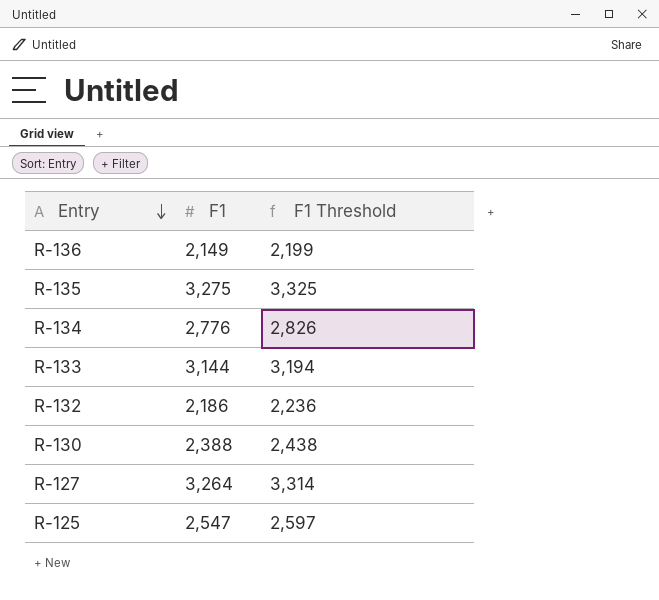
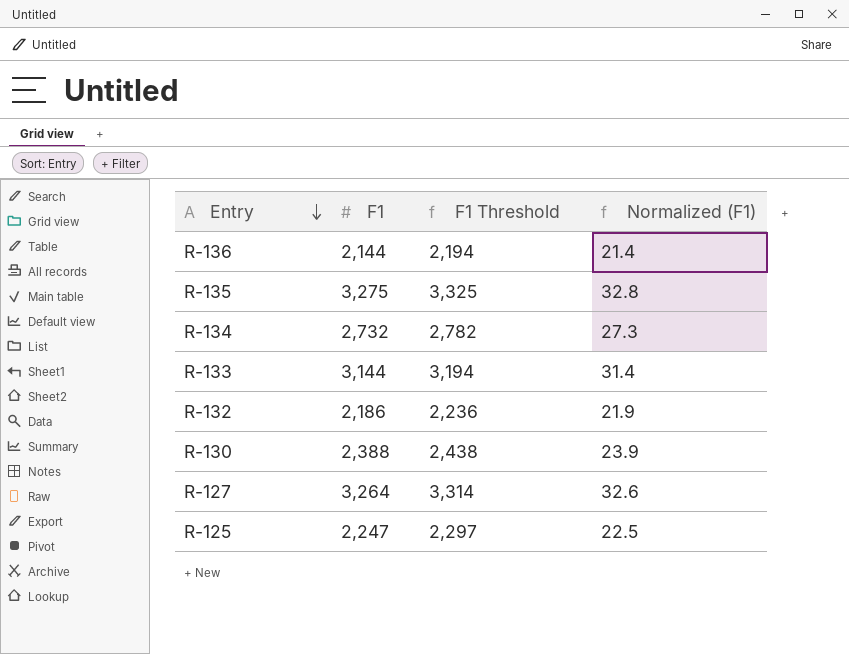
column Normalized (F1) | formula: none -> [F1] * 0.01
R-136 | F1: 2,149 -> 2,144
R-136 | F1 Threshold: 2,199 -> 2,194
R-134 | F1: 2,776 -> 2,732
R-134 | F1 Threshold: 2,826 -> 2,782
R-125 | F1: 2,547 -> 2,247
R-125 | F1 Threshold: 2,597 -> 2,297

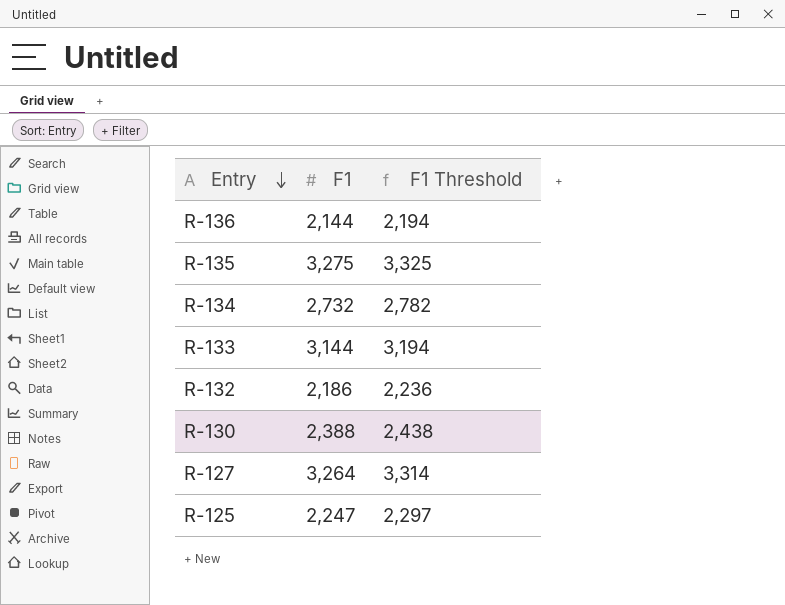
column Normalized (F1) | formula: [F1] * 0.01 -> none

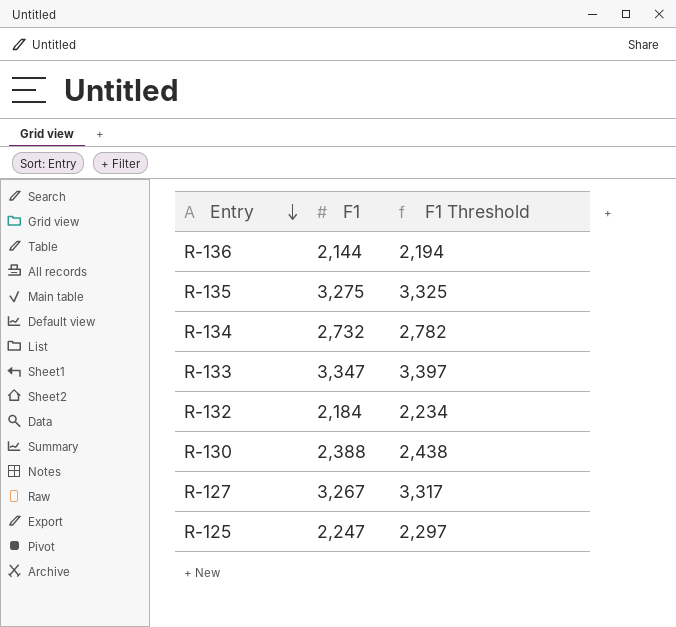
R-133 | F1: 3,144 -> 3,347
R-133 | F1 Threshold: 3,194 -> 3,397
R-132 | F1: 2,186 -> 2,184
R-132 | F1 Threshold: 2,236 -> 2,234
R-127 | F1: 3,264 -> 3,267
R-127 | F1 Threshold: 3,314 -> 3,317

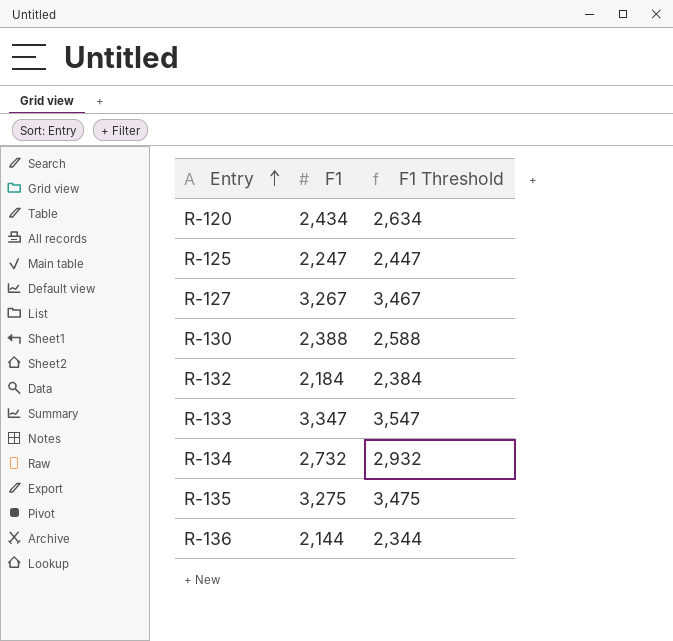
row order: Entry descending -> Entry ascending
column F1 Threshold | formula: [F1] + 50 -> [F1] + 200
row R-120: none -> 2,434 | 2,634

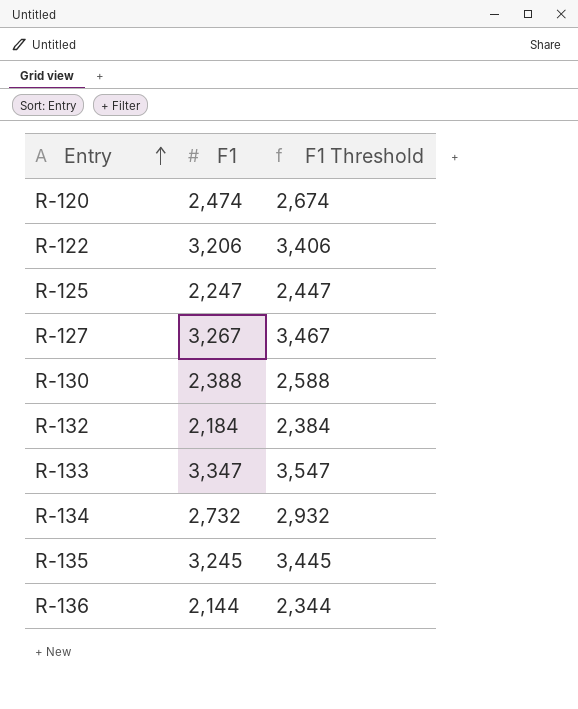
R-120 | F1: 2,434 -> 2,474
R-120 | F1 Threshold: 2,634 -> 2,674
row R-122: none -> 3,206 | 3,406
R-135 | F1: 3,275 -> 3,245
R-135 | F1 Threshold: 3,475 -> 3,445

